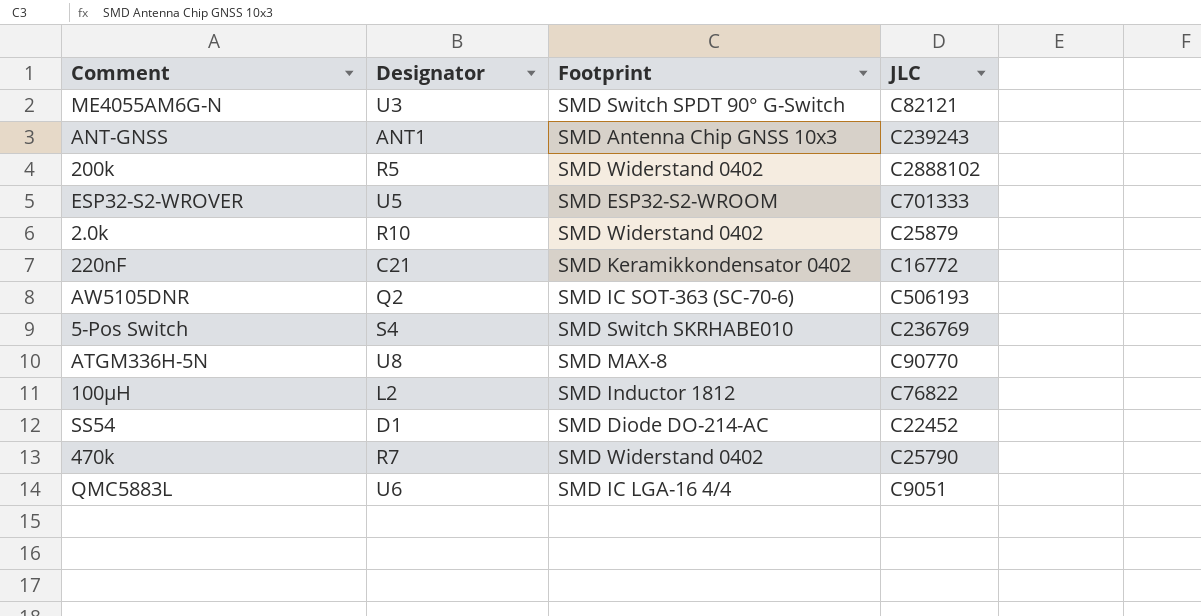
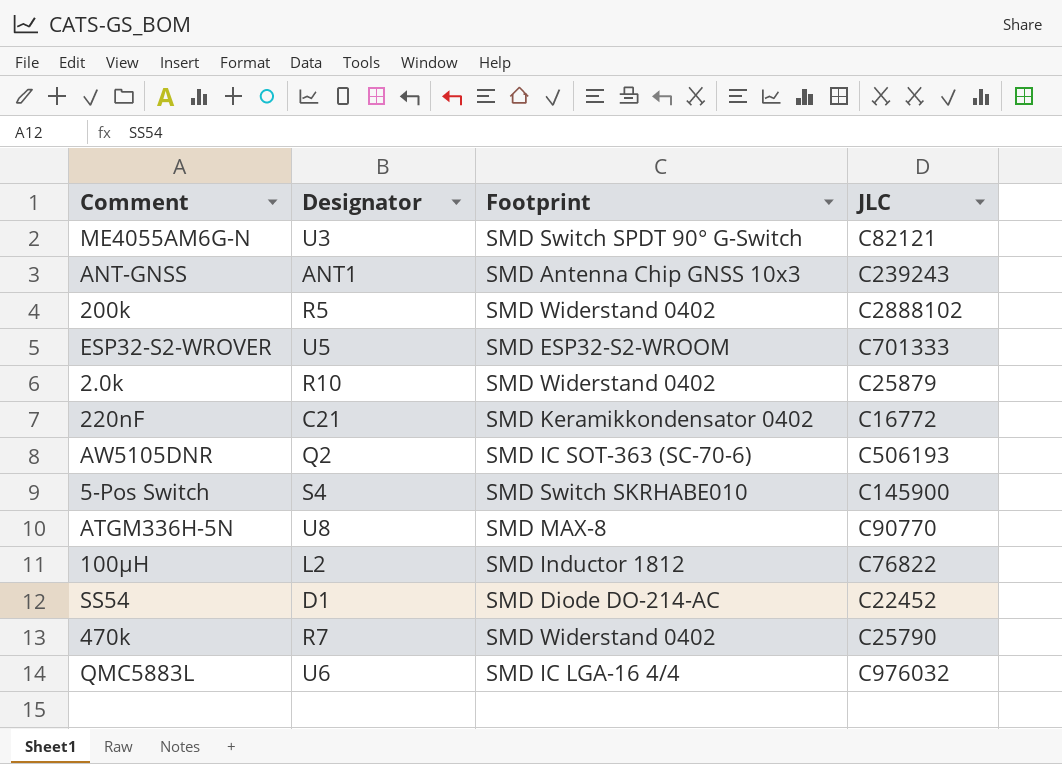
5-Pos Switch | JLC: C236769 -> C145900
QMC5883L | JLC: C9051 -> C976032

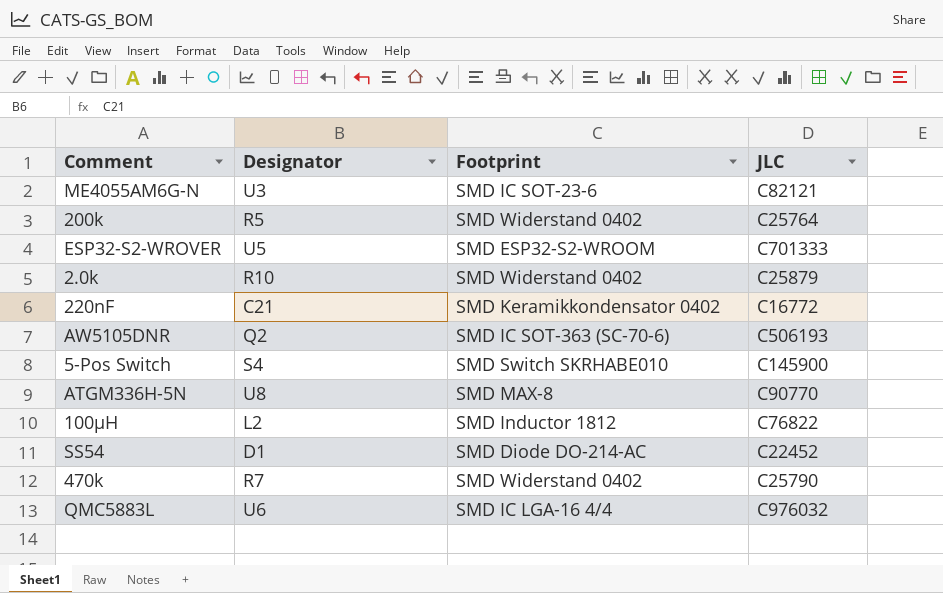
row ANT-GNSS: ANT1 | SMD Antenna Chip GNSS 10x3 | C239243 -> none
ME4055AM6G-N | Footprint: SMD Switch SPDT 90° G-Switch -> SMD IC SOT-23-6
200k | JLC: C2888102 -> C25764

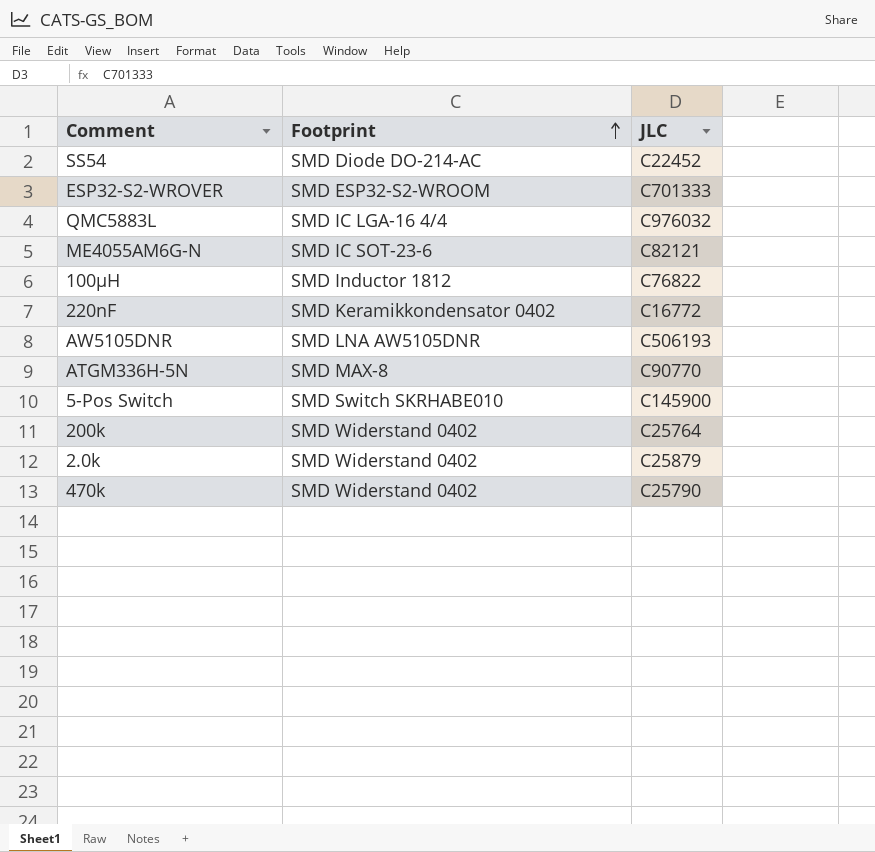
row order: none -> Footprint ascending
column Designator | position: 2 -> none
AW5105DNR | Footprint: SMD IC SOT-363 (SC-70-6) -> SMD LNA AW5105DNR

